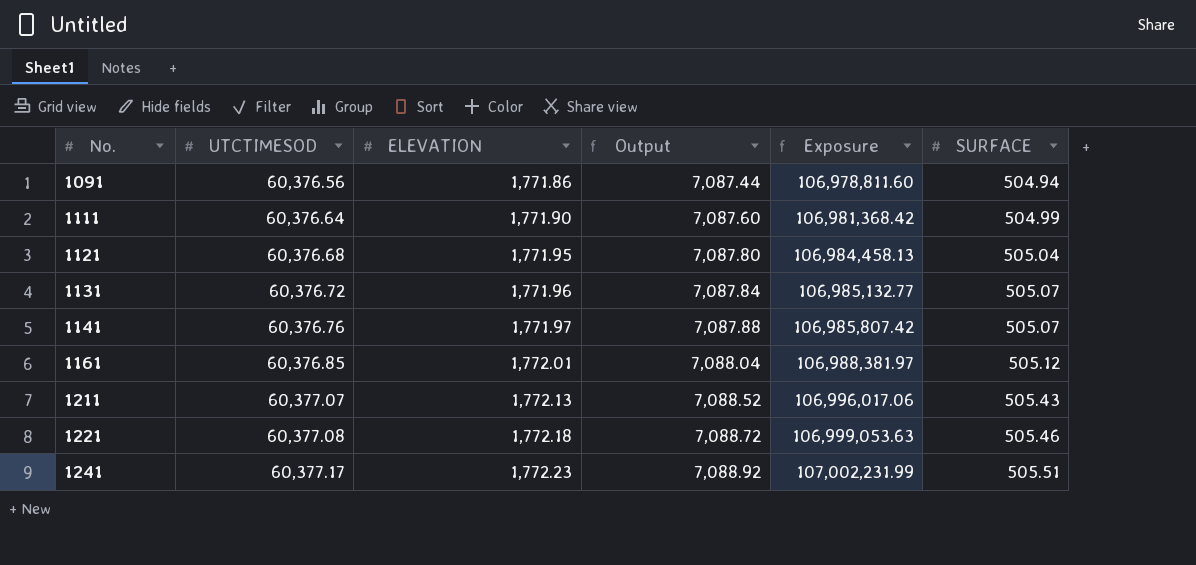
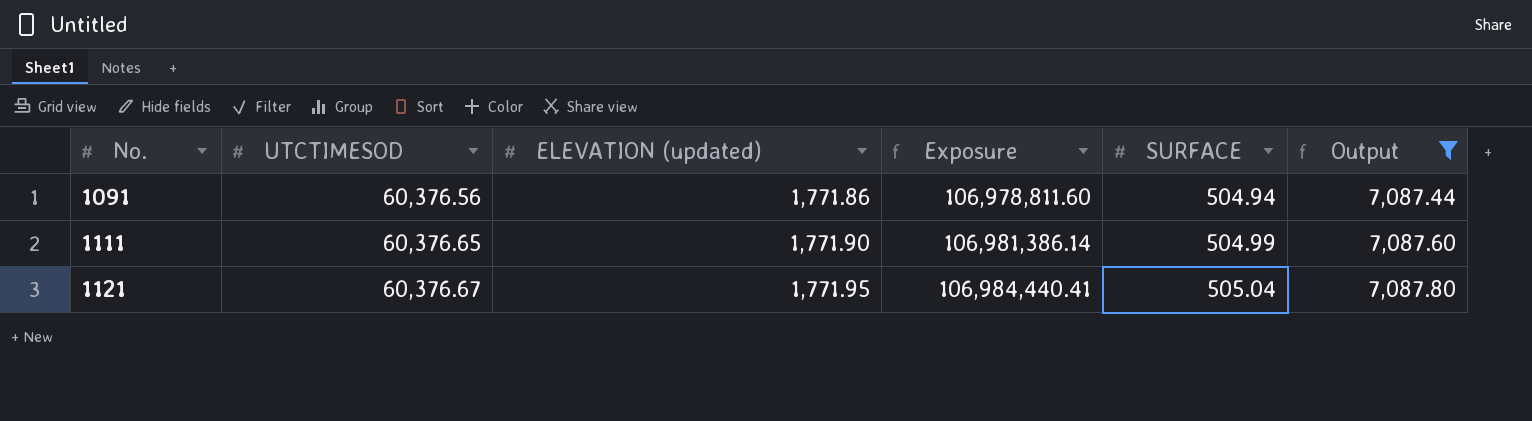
filter: none -> Output <= 7,087.80
column name: ELEVATION -> ELEVATION (updated)
column Output | position: 4 -> 6
1111 | UTCTIMESOD: 60,376.64 -> 60,376.65
1111 | Exposure: 106,981,368.42 -> 106,981,386.14
1121 | UTCTIMESOD: 60,376.68 -> 60,376.67
1121 | Exposure: 106,984,458.13 -> 106,984,440.41

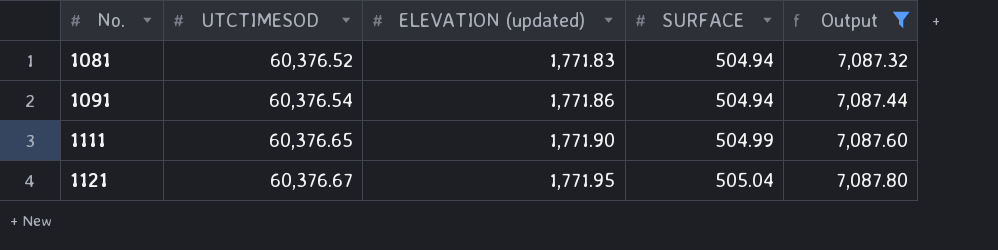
column Exposure | formula: [UTCTIMESOD] * [ELEVATION (updated)] -> none
row 1081: none -> 60,376.52 | 1,771.83 | 504.94 | 7,087.32
1091 | UTCTIMESOD: 60,376.56 -> 60,376.54

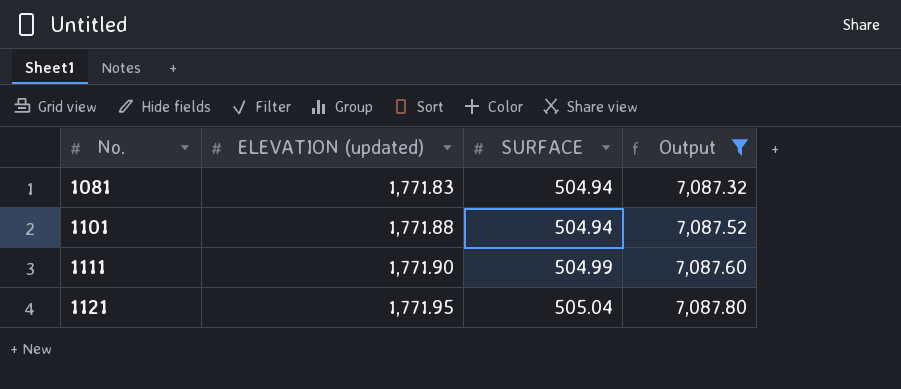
column UTCTIMESOD | position: 2 -> none
row 1091: 60,376.54 | 1,771.86 | 504.94 | 7,087.44 -> none
row 1101: none -> 1,771.88 | 504.94 | 7,087.52

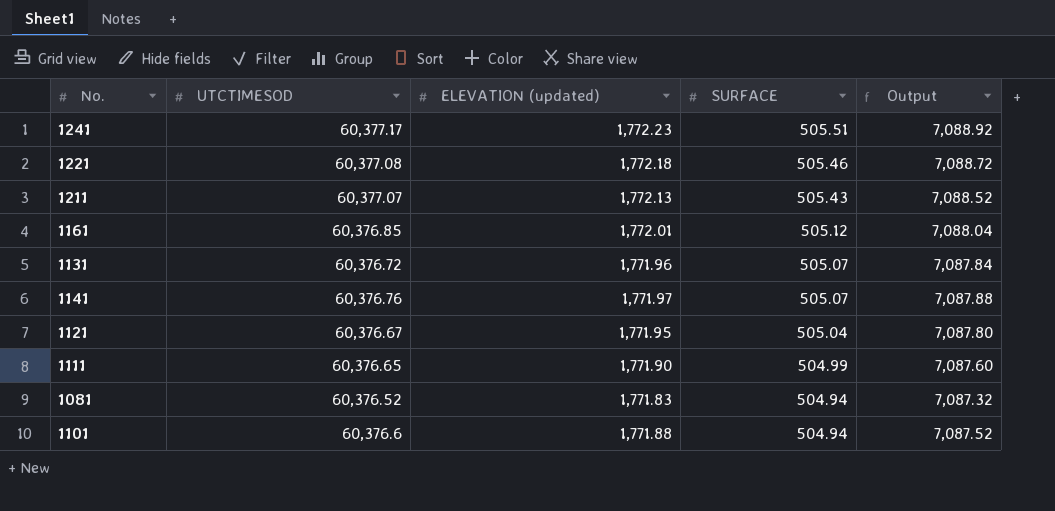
filter: Output <= 7,087.80 -> none
row order: No. ascending -> SURFACE descending
column UTCTIMESOD | position: none -> 2

